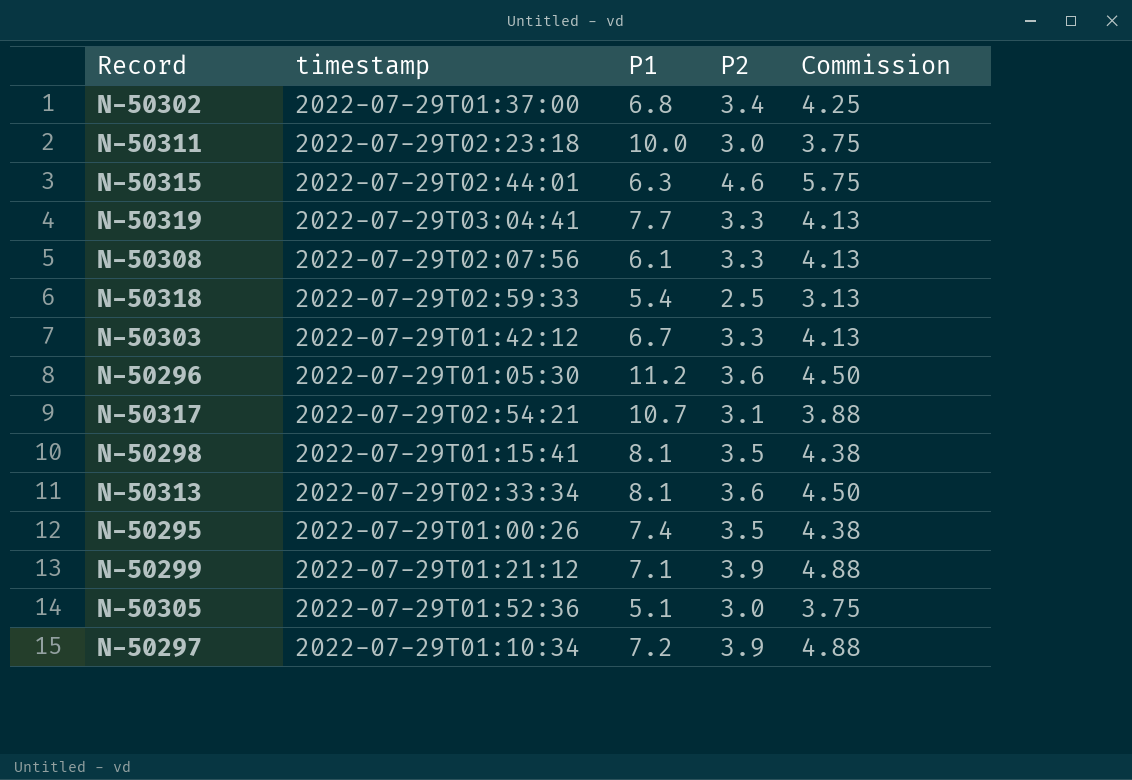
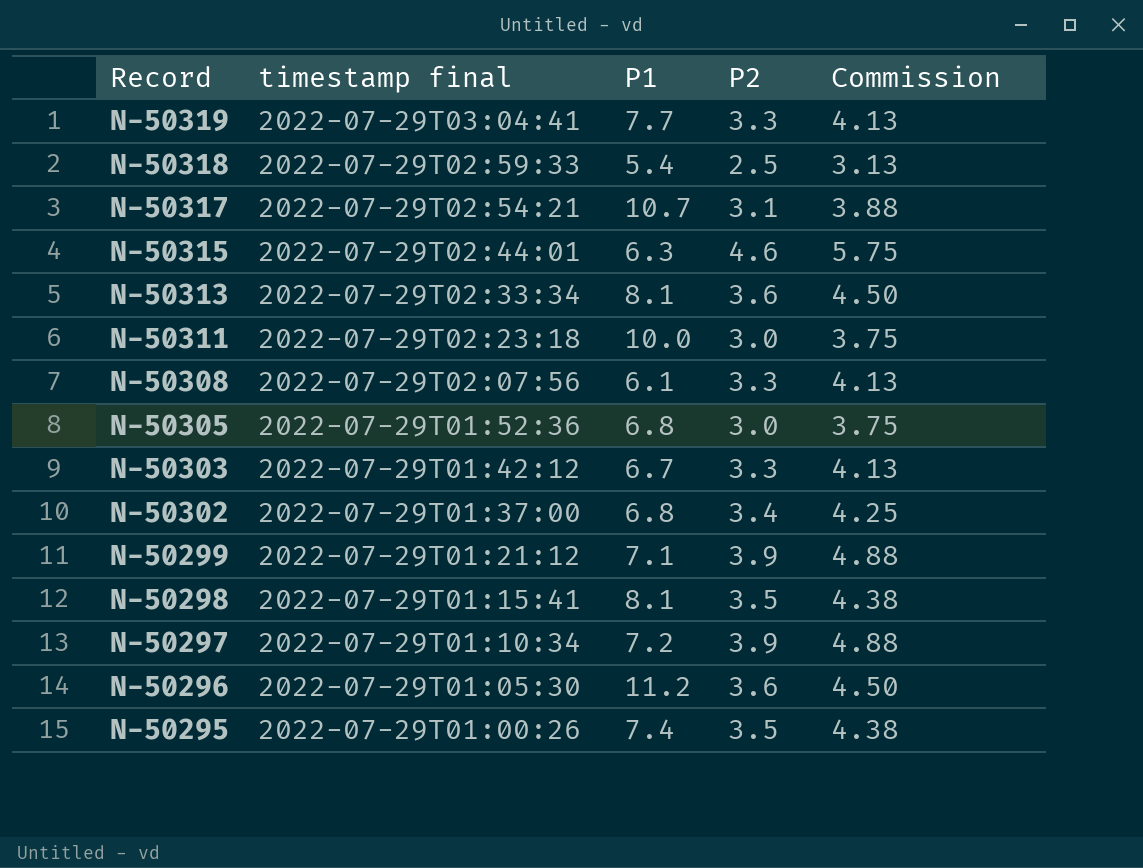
row order: none -> Record descending
column name: timestamp -> timestamp final
N-50305 | P1: 5.1 -> 6.8

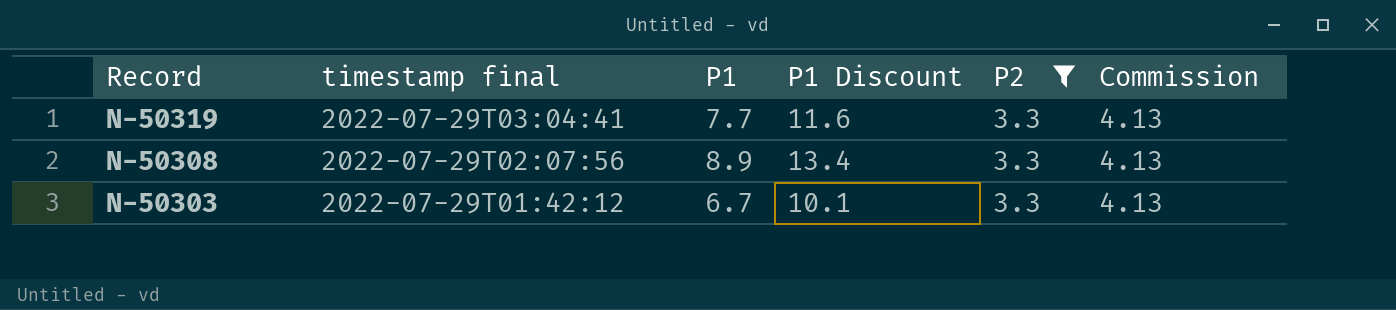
filter: none -> P2 = 3.3
column P1 Discount | formula: none -> [P1] * 1.5
N-50308 | P1: 6.1 -> 8.9

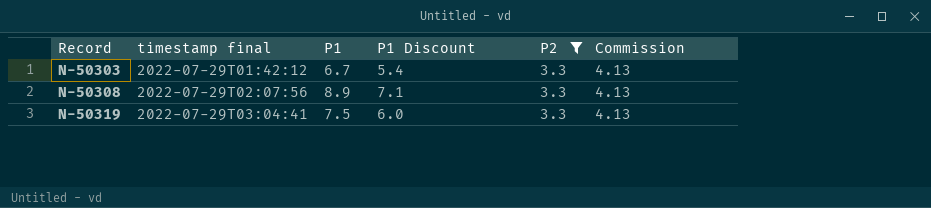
row order: Record descending -> Record ascending
column P1 Discount | formula: [P1] * 1.5 -> [P1] * 0.8
N-50319 | P1: 7.7 -> 7.5

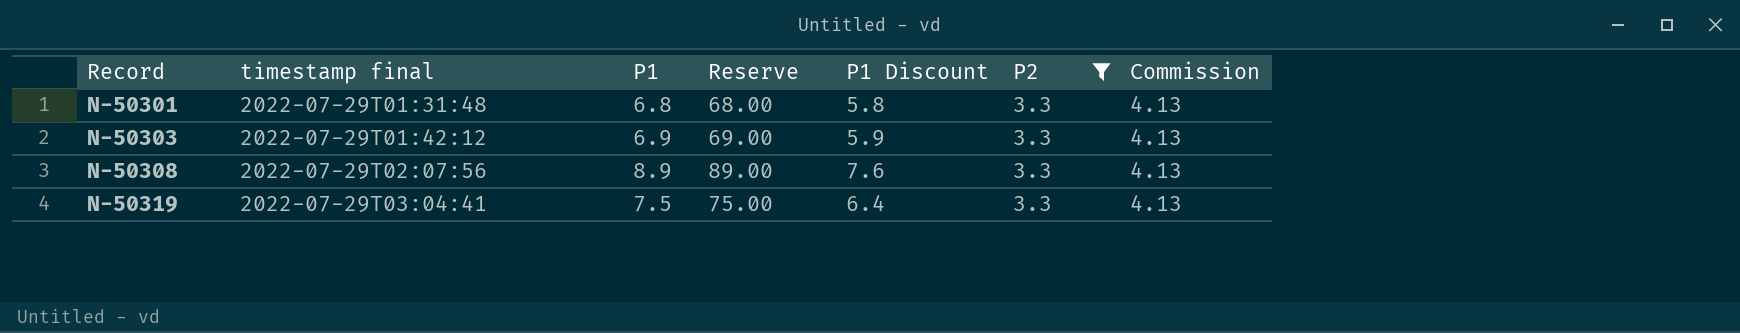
column Reserve | formula: none -> [P1] * 10
column P1 Discount | formula: [P1] * 0.8 -> [P1] * 0.85
row N-50301: none -> 2022-07-29T01:31:48 | 6.8 | 68.00 | 5.8 | 3.3 | 4.13
N-50303 | P1: 6.7 -> 6.9

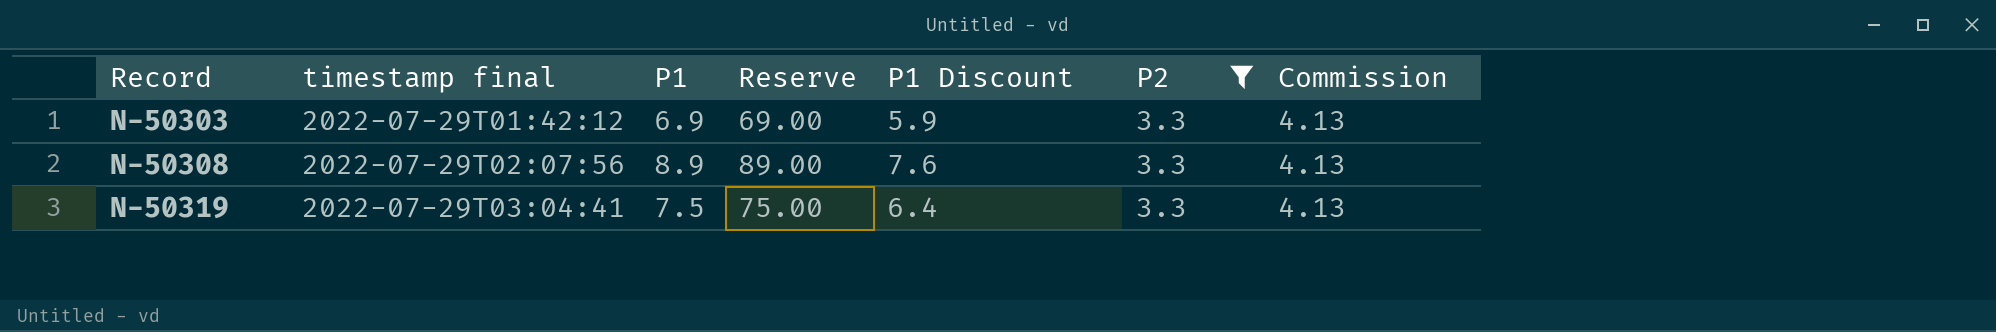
row N-50301: 2022-07-29T01:31:48 | 6.8 | 68.00 | 5.8 | 3.3 | 4.13 -> none

